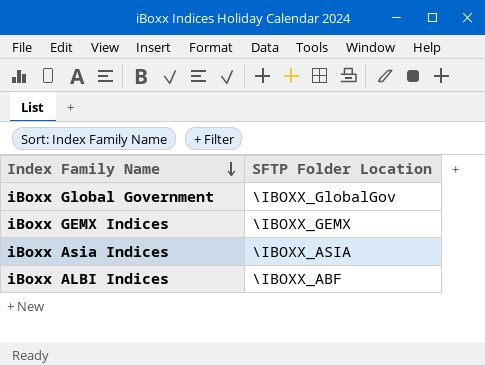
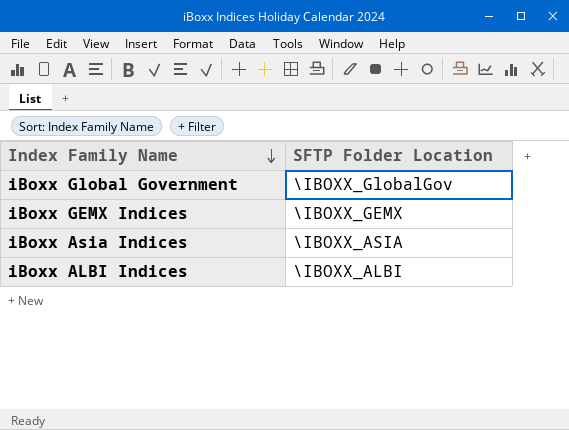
iBoxx ALBI Indices | SFTP Folder Location: \IBOXX_ABF -> \IBOXX_ALBI

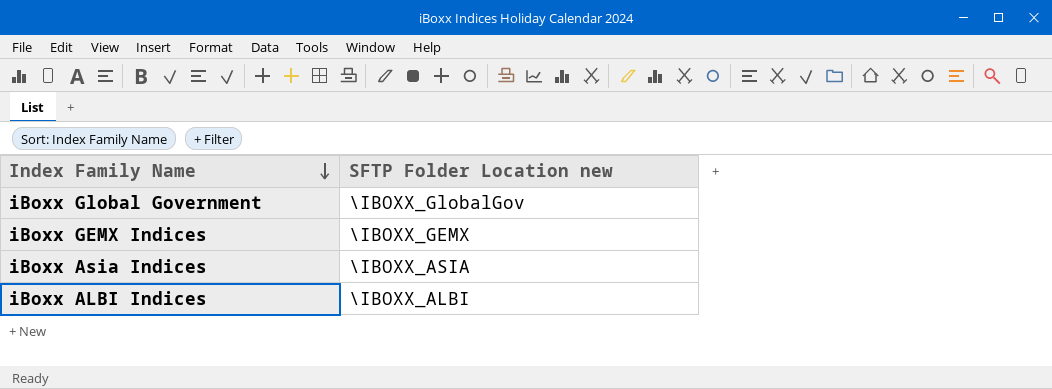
column name: SFTP Folder Location -> SFTP Folder Location new

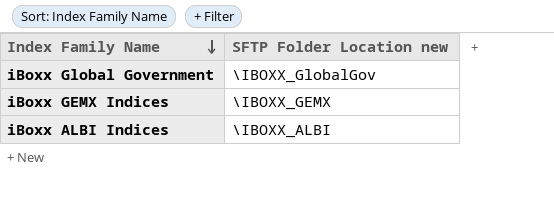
row iBoxx Asia Indices: \IBOXX_ASIA -> none

